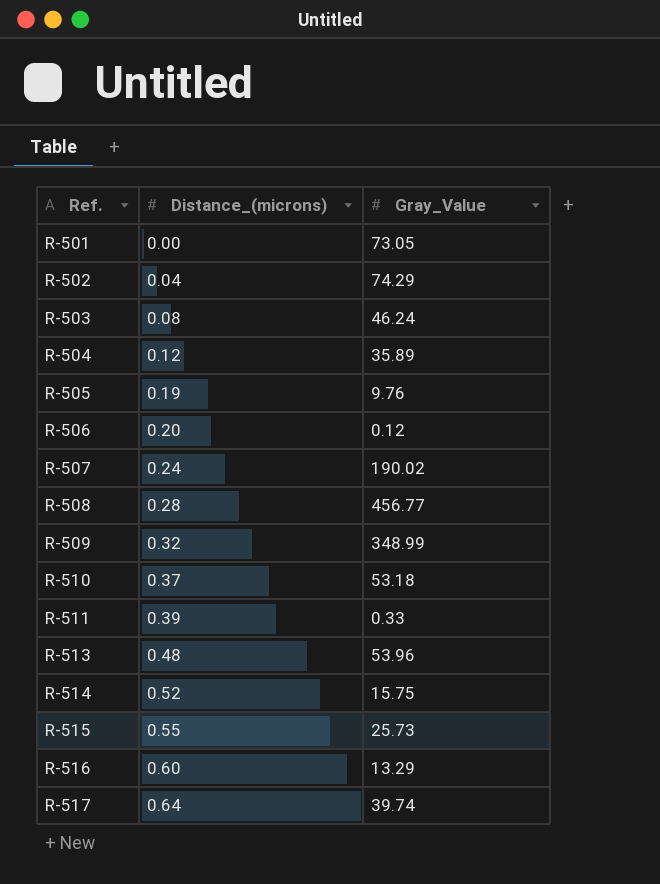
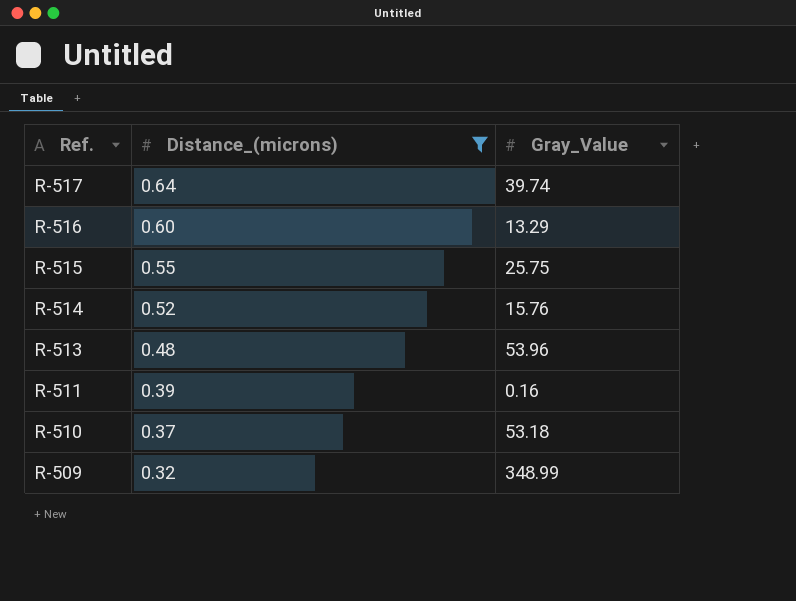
filter: none -> Distance_(microns) >= 0.32
row order: Ref. ascending -> Ref. descending
R-515 | Gray_Value: 25.73 -> 25.75
R-514 | Gray_Value: 15.75 -> 15.76
R-511 | Gray_Value: 0.33 -> 0.16

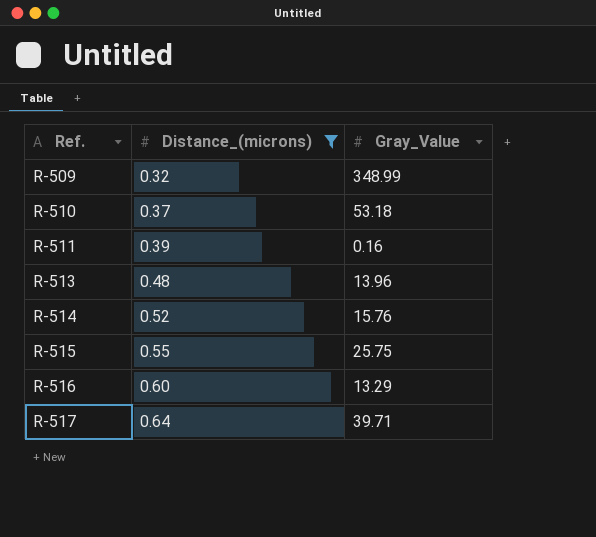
row order: Ref. descending -> Ref. ascending
R-513 | Gray_Value: 53.96 -> 13.96
R-517 | Gray_Value: 39.74 -> 39.71

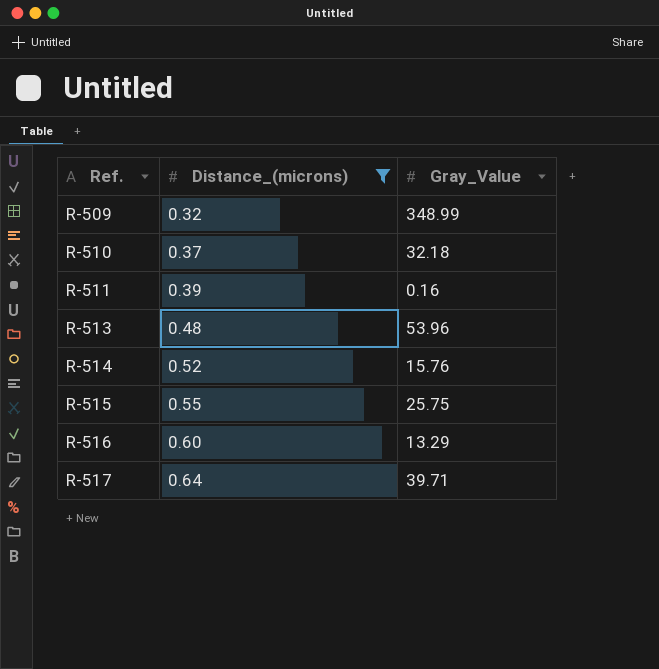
R-510 | Gray_Value: 53.18 -> 32.18
R-513 | Gray_Value: 13.96 -> 53.96

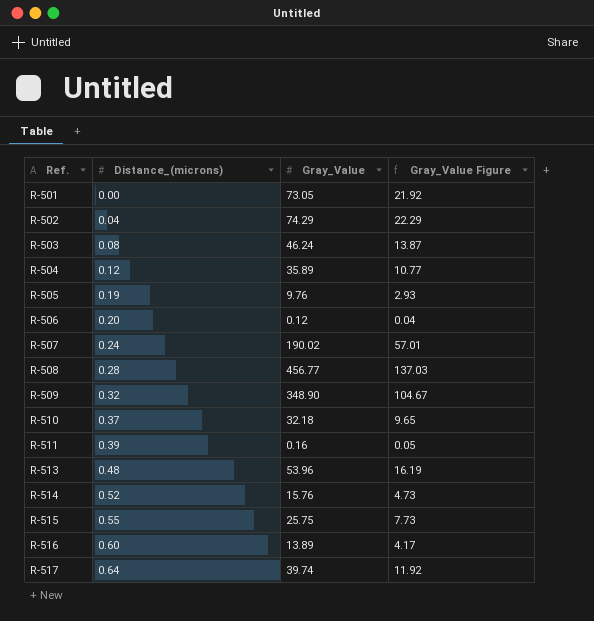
filter: Distance_(microns) >= 0.32 -> none
column Gray_Value Figure | formula: none -> [Gray_Value] * 0.3
R-509 | Gray_Value: 348.99 -> 348.90
R-516 | Gray_Value: 13.29 -> 13.89
R-517 | Gray_Value: 39.71 -> 39.74

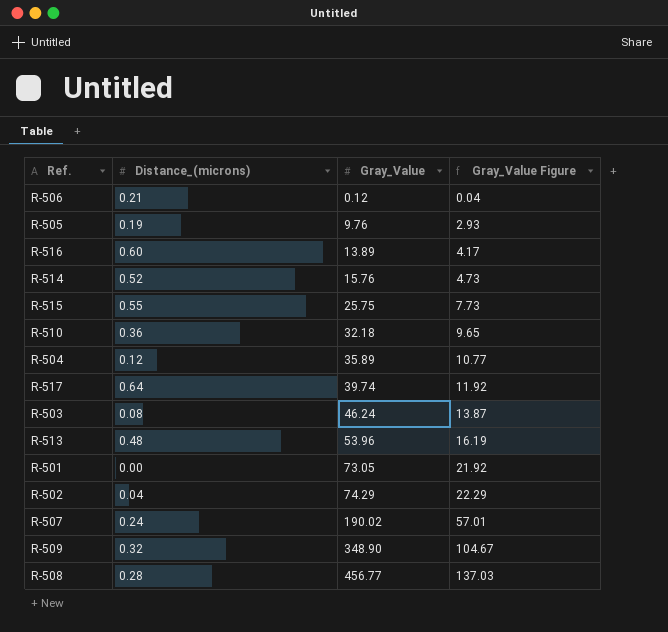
row order: Ref. ascending -> Gray_Value ascending
row R-511: 0.39 | 0.16 | 0.05 -> none
R-506 | Distance_(microns): 0.20 -> 0.21
R-510 | Distance_(microns): 0.37 -> 0.36

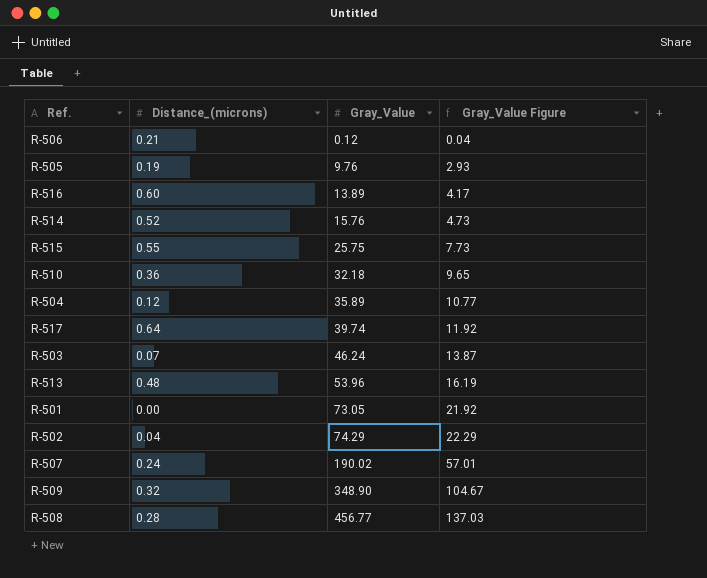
R-503 | Distance_(microns): 0.08 -> 0.07

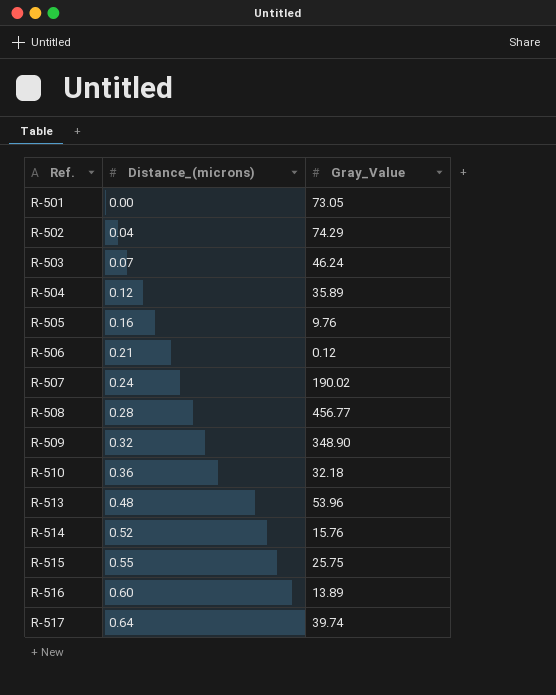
row order: Gray_Value ascending -> Ref. ascending
column Gray_Value Figure | formula: [Gray_Value] * 0.3 -> none
R-505 | Distance_(microns): 0.19 -> 0.16

